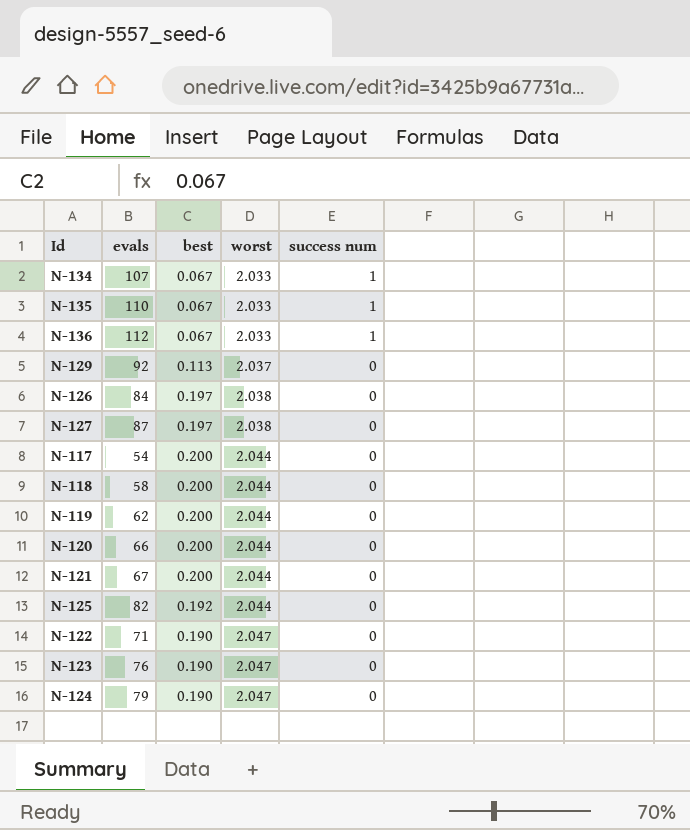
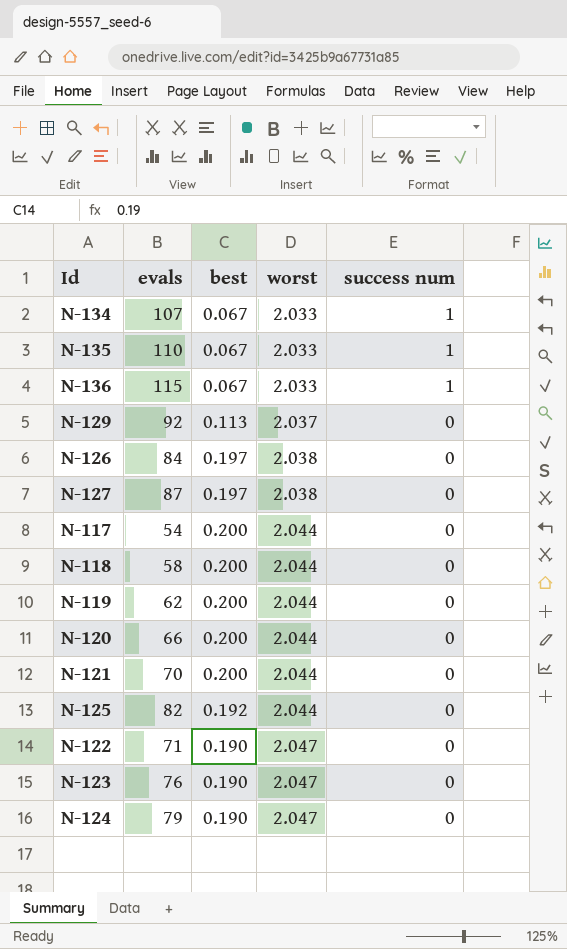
N-136 | evals: 112 -> 115
N-121 | evals: 67 -> 70

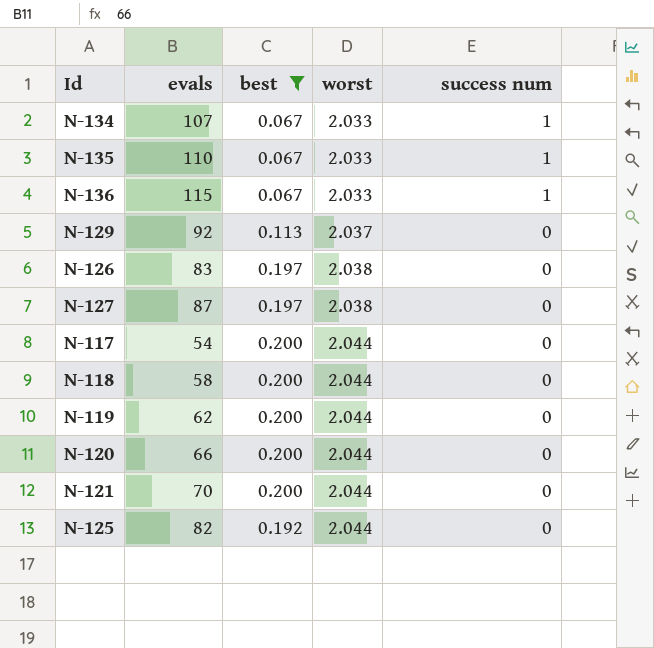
filter: none -> best != 0.190
N-126 | evals: 84 -> 83

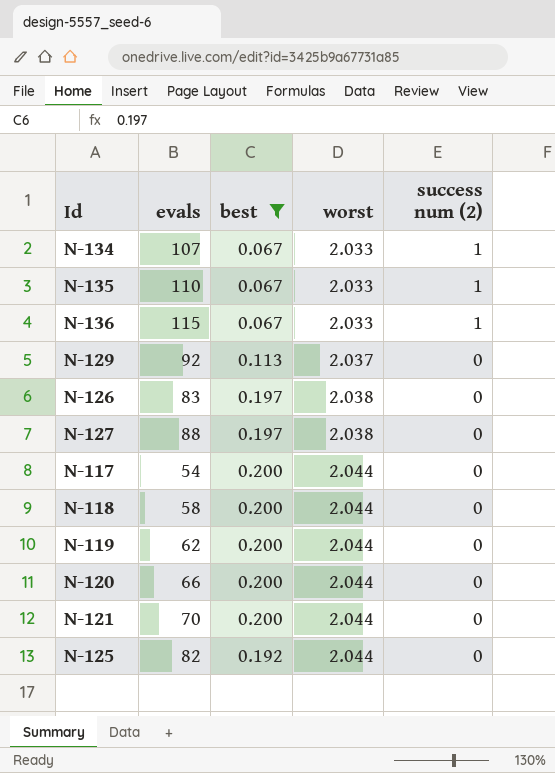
column name: success num -> success num (2)
N-127 | evals: 87 -> 88

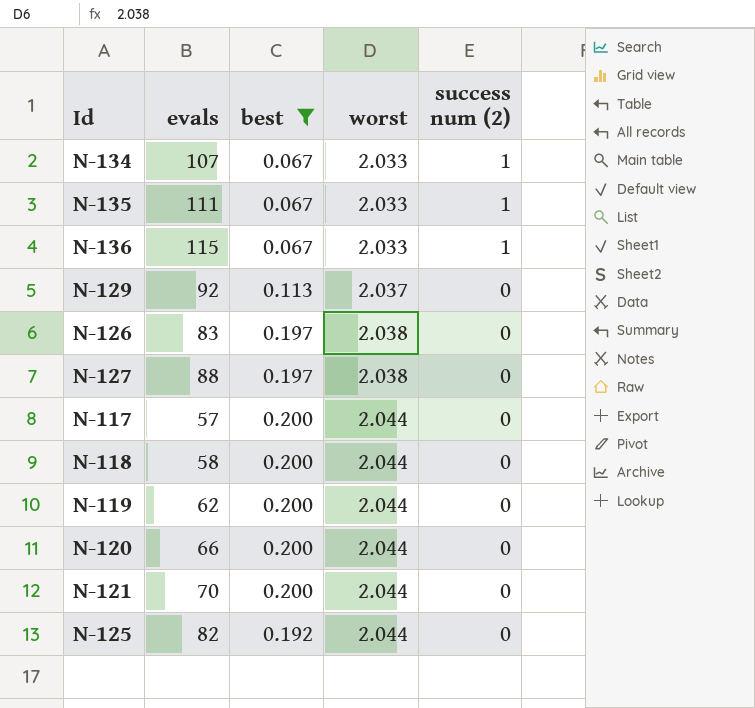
N-135 | evals: 110 -> 111
N-117 | evals: 54 -> 57

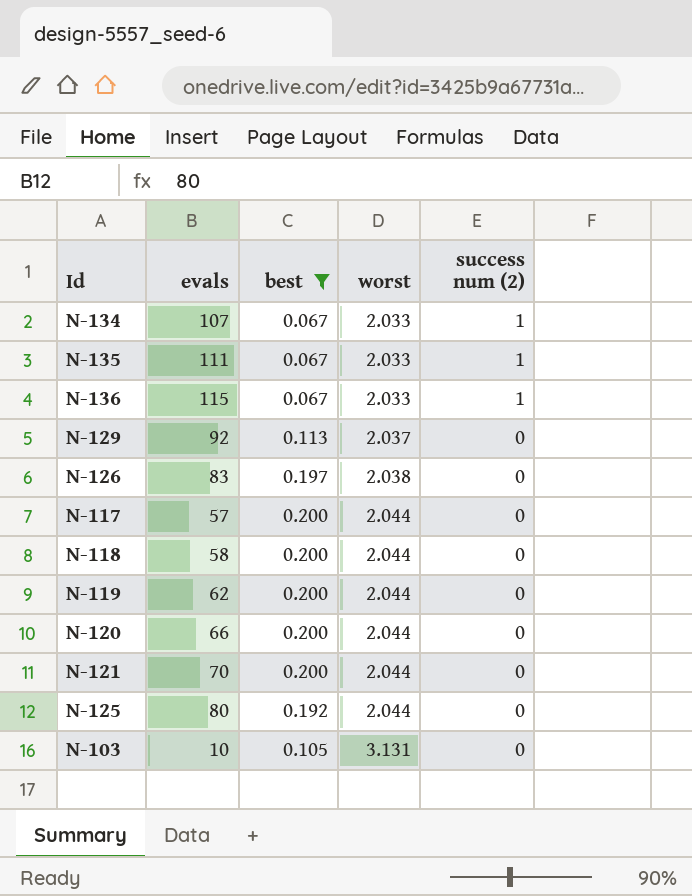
row N-127: 88 | 0.197 | 2.038 | 0 -> none
N-125 | evals: 82 -> 80
row N-103: none -> 10 | 0.105 | 3.131 | 0

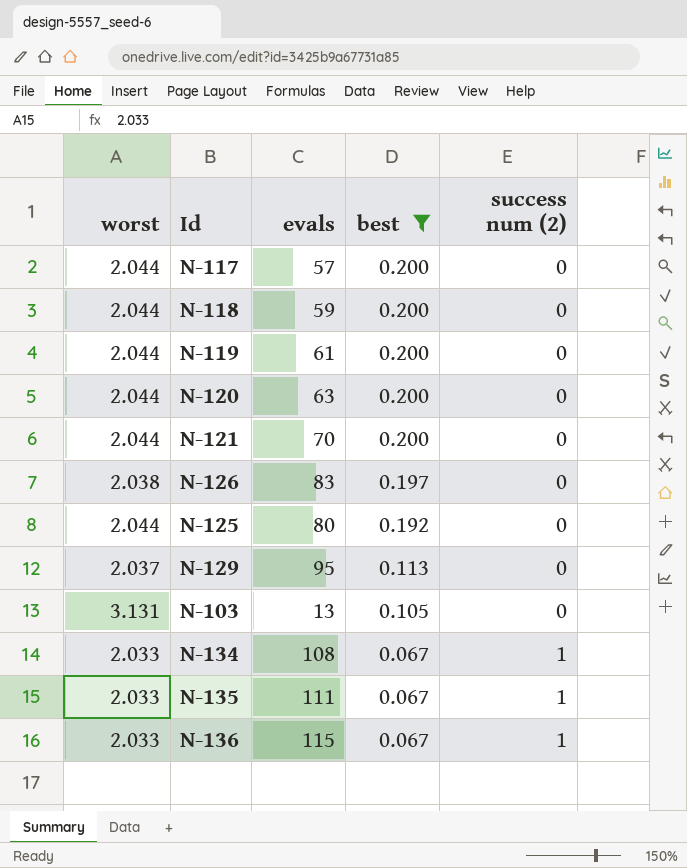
row order: worst ascending -> best descending
column worst | position: 4 -> 1
N-118 | evals: 58 -> 59
N-119 | evals: 62 -> 61
N-120 | evals: 66 -> 63
N-129 | evals: 92 -> 95
N-103 | evals: 10 -> 13
N-134 | evals: 107 -> 108

